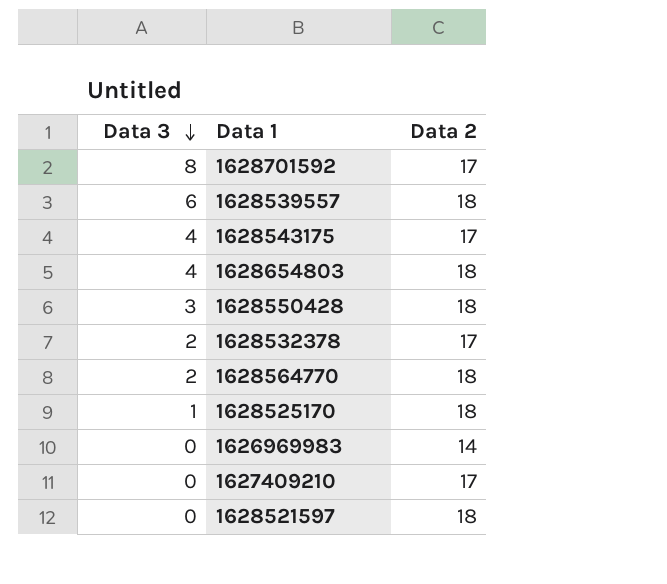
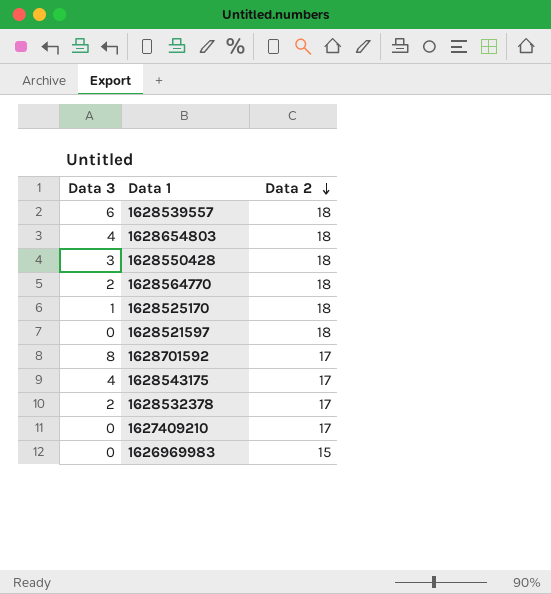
row order: Data 3 descending -> Data 2 descending
1626969983 | Data 2: 14 -> 15

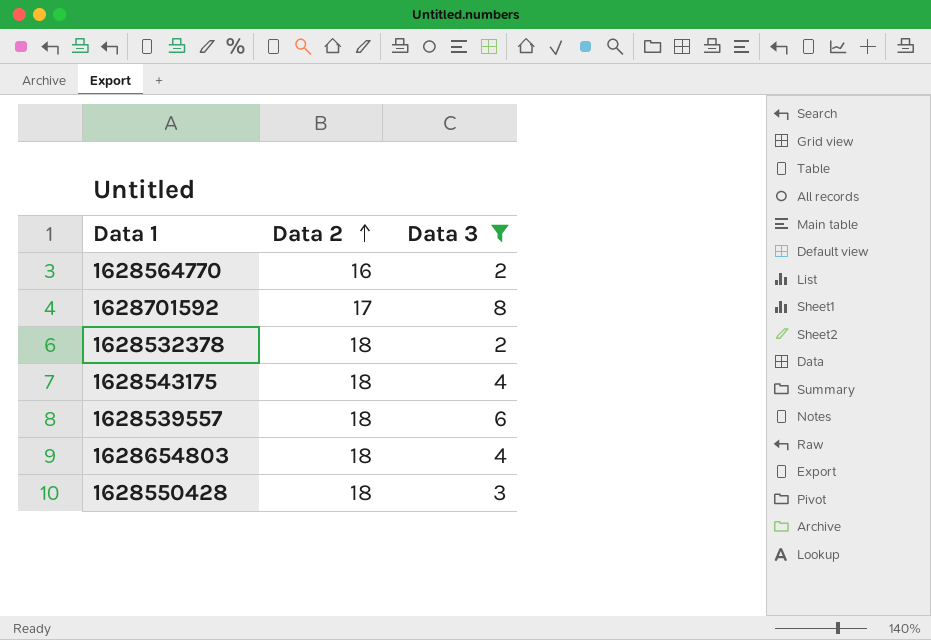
filter: none -> Data 3 >= 2
row order: Data 2 descending -> Data 2 ascending
column Data 3 | position: 1 -> 3
1628564770 | Data 2: 18 -> 16
1628532378 | Data 2: 17 -> 18
1628543175 | Data 2: 17 -> 18

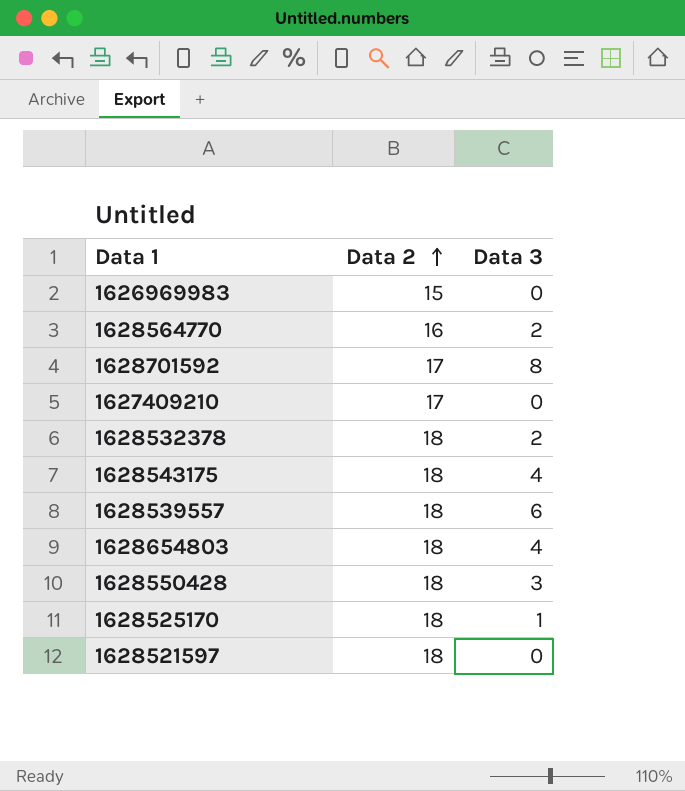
filter: Data 3 >= 2 -> none

